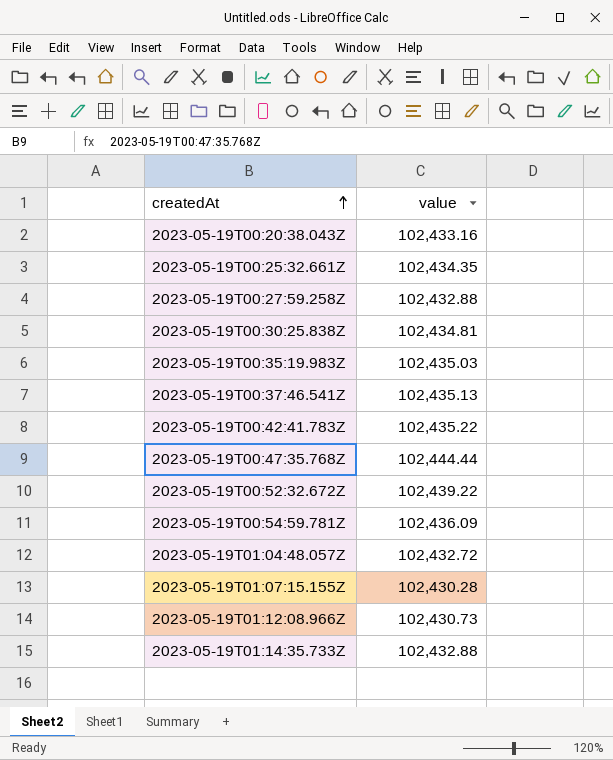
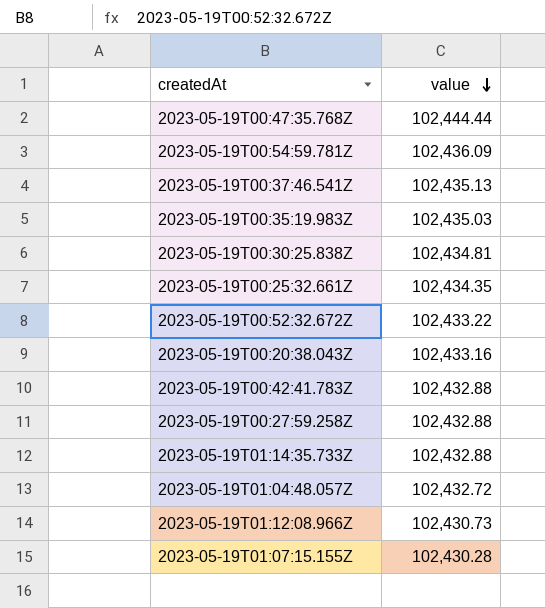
row order: createdAt ascending -> value descending
2023-05-19T00:52:32.672Z | value: 102,439.22 -> 102,433.22
2023-05-19T00:42:41.783Z | value: 102,435.22 -> 102,432.88

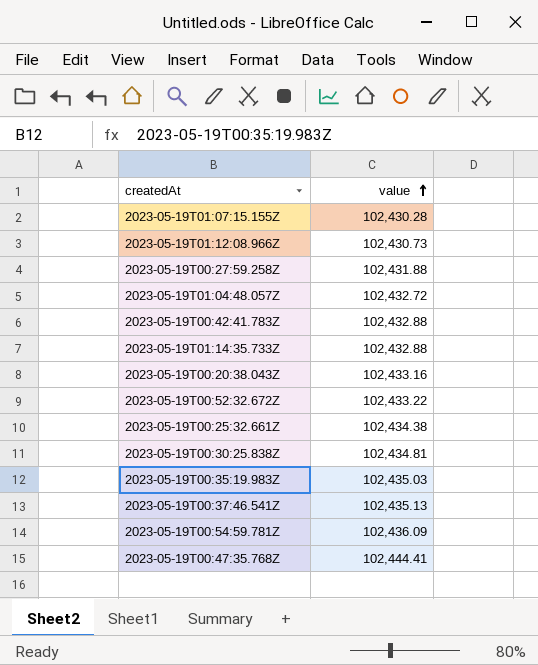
row order: value descending -> value ascending
2023-05-19T00:27:59.258Z | value: 102,432.88 -> 102,431.88
2023-05-19T00:25:32.661Z | value: 102,434.35 -> 102,434.38
2023-05-19T00:47:35.768Z | value: 102,444.44 -> 102,444.41

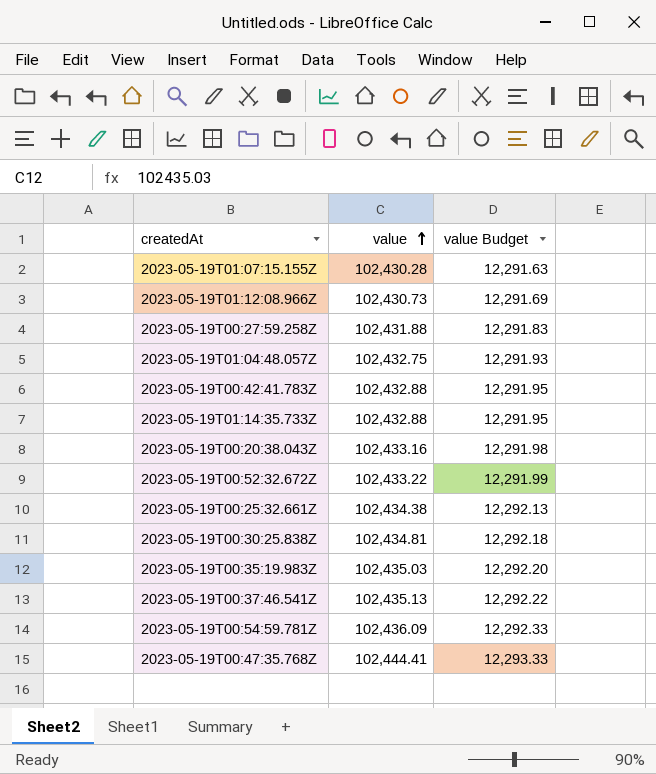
column value Budget | formula: none -> [value] * 0.12
2023-05-19T01:04:48.057Z | value: 102,432.72 -> 102,432.75

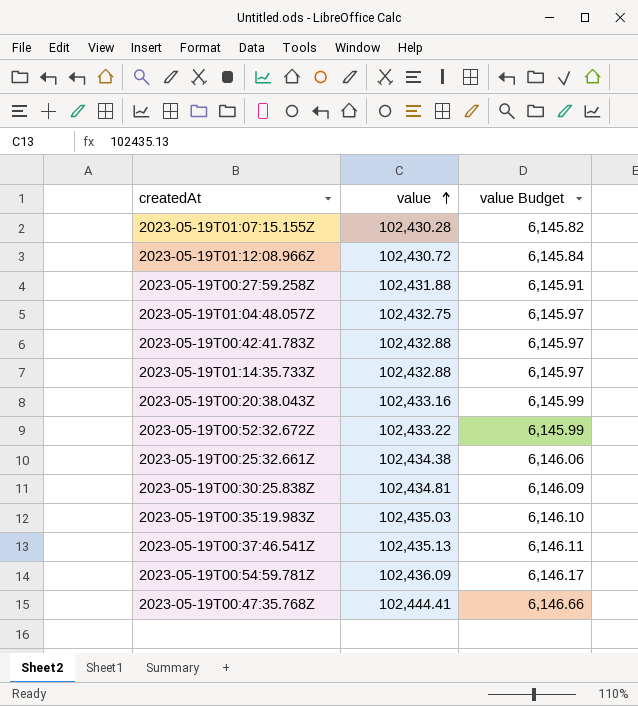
column value Budget | formula: [value] * 0.12 -> [value] * 0.06
2023-05-19T01:12:08.966Z | value: 102,430.73 -> 102,430.72

